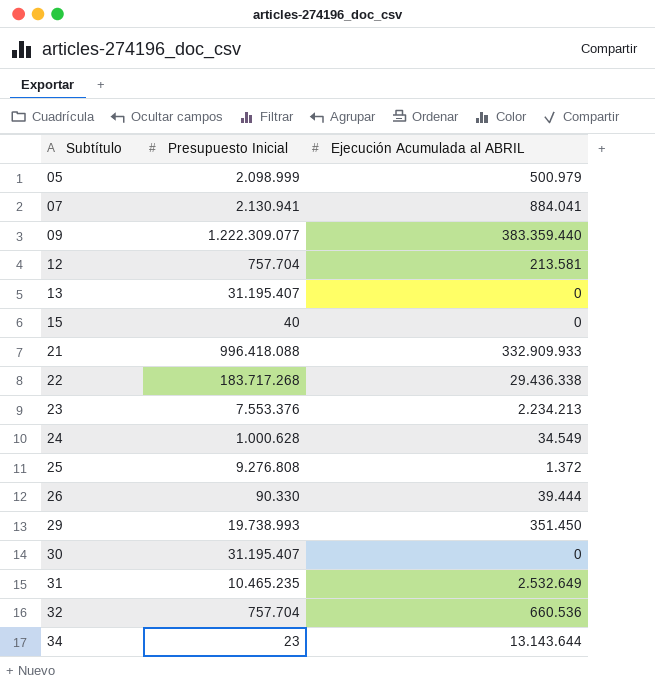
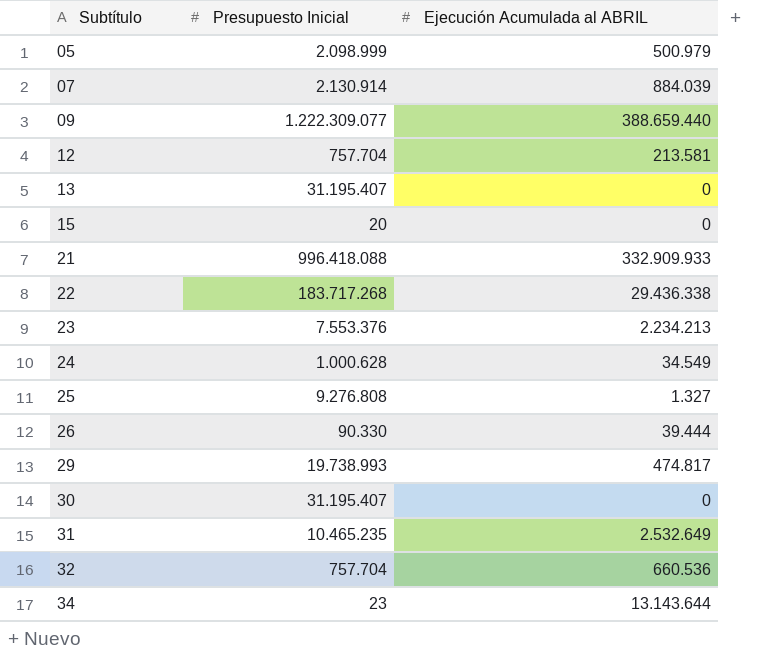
07 | Presupuesto Inicial: 2.130.941 -> 2.130.914
07 | Ejecución Acumulada al ABRIL: 884.041 -> 884.039
09 | Ejecución Acumulada al ABRIL: 383.359.440 -> 388.659.440
15 | Presupuesto Inicial: 40 -> 20
25 | Ejecución Acumulada al ABRIL: 1.372 -> 1.327
29 | Ejecución Acumulada al ABRIL: 351.450 -> 474.817

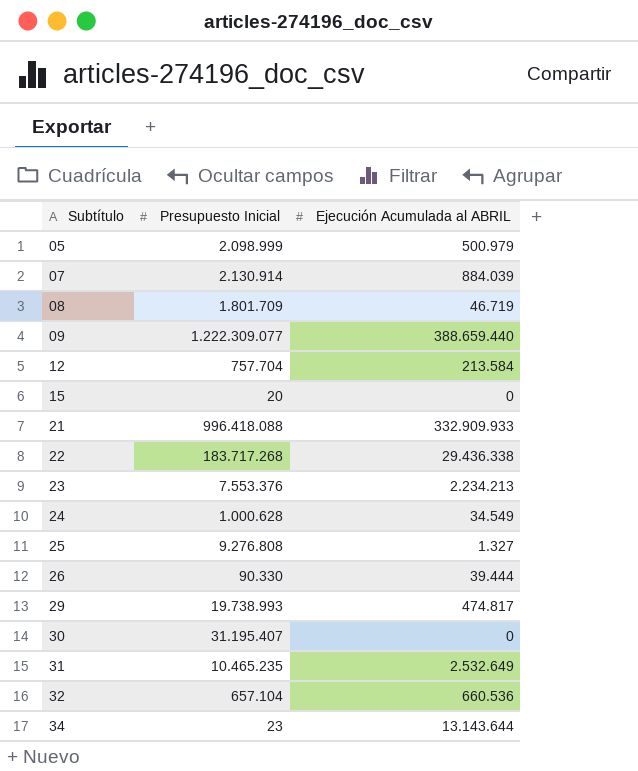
row 13: 31.195.407 | 0 -> none
row 08: none -> 1.801.709 | 46.719
12 | Ejecución Acumulada al ABRIL: 213.581 -> 213.584
32 | Presupuesto Inicial: 757.704 -> 657.104

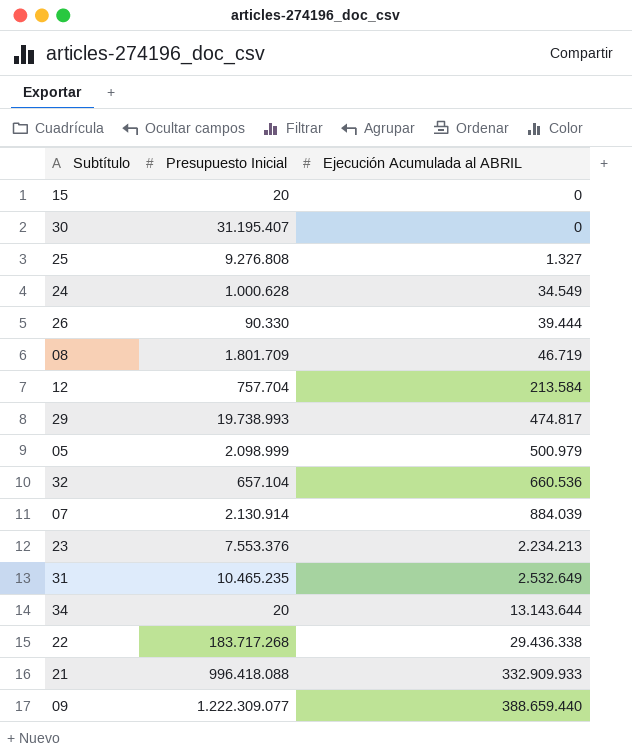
row order: Subtítulo ascending -> Ejecución Acumulada al ABRIL ascending
34 | Presupuesto Inicial: 23 -> 20

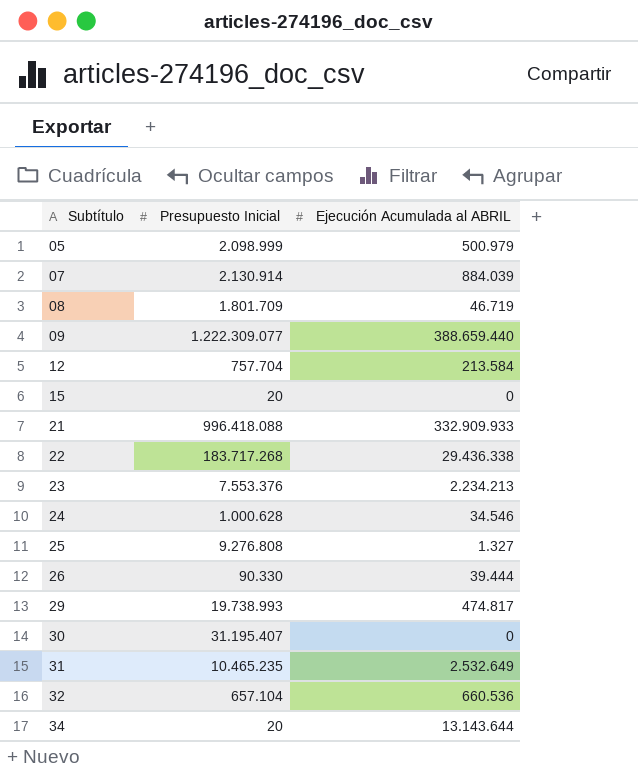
row order: Ejecución Acumulada al ABRIL ascending -> Subtítulo ascending
24 | Ejecución Acumulada al ABRIL: 34.549 -> 34.546

